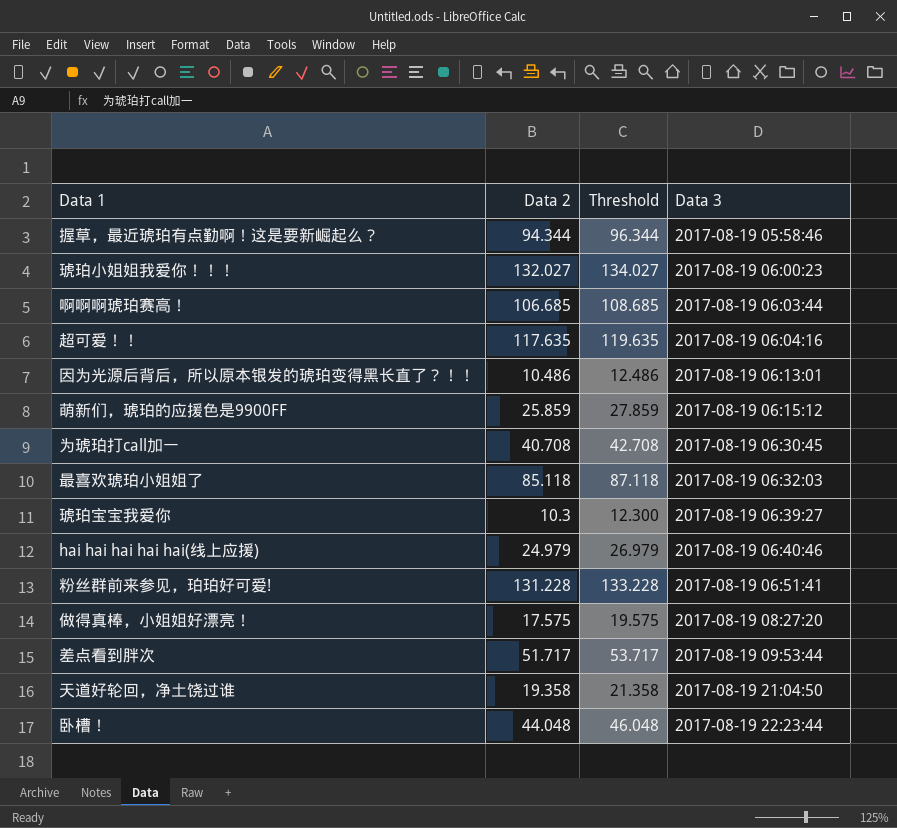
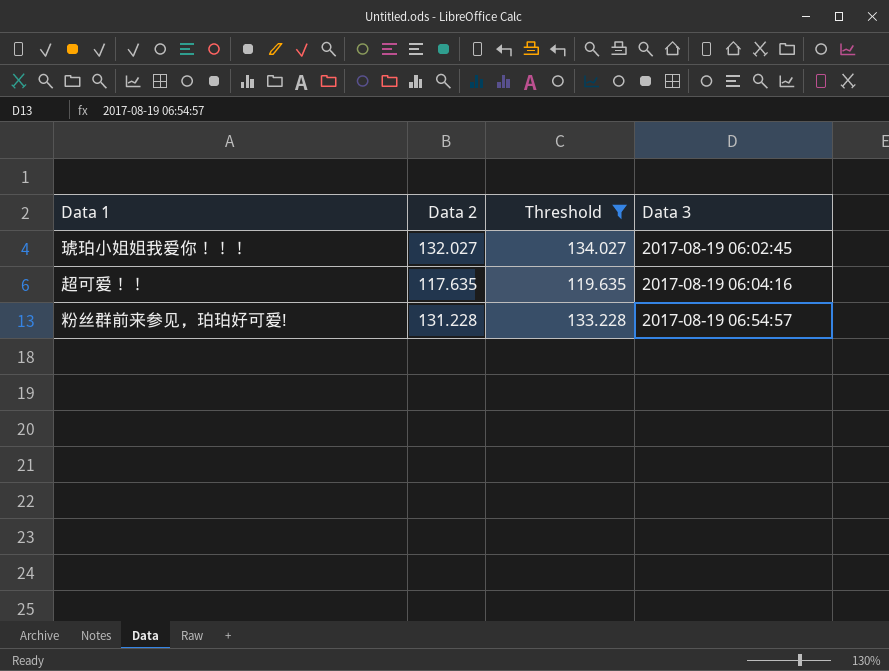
filter: none -> Threshold >= 119.635
琥珀小姐姐我爱你！！！ | Data 3: 2017-08-19 06:00:23 -> 2017-08-19 06:02:45
粉丝群前来参见，珀珀好可爱! | Data 3: 2017-08-19 06:51:41 -> 2017-08-19 06:54:57

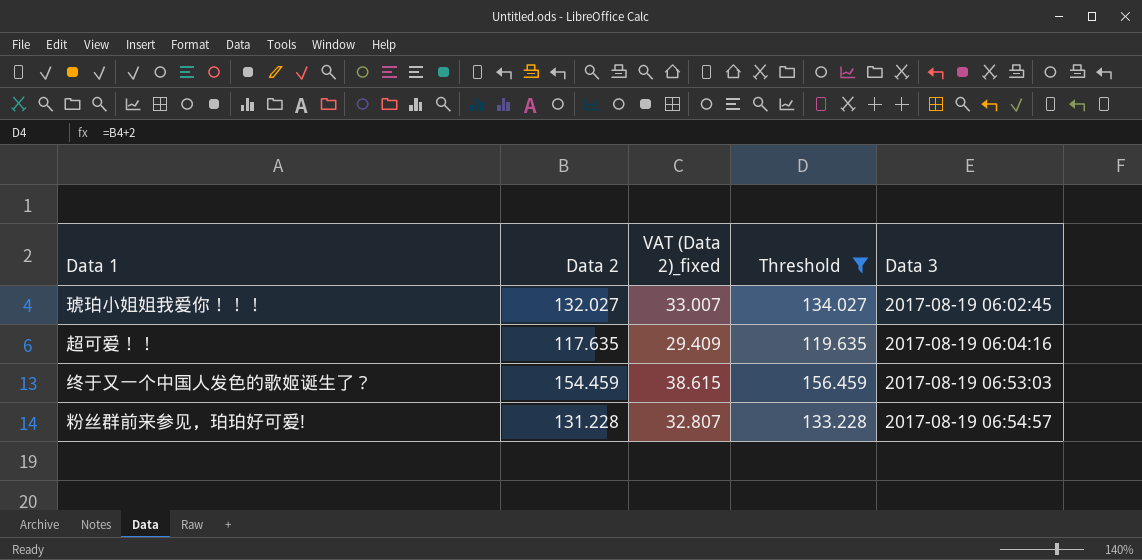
column VAT (Data 2)_fixed | formula: none -> [Data 2] * 0.25
row 终于又一个中国人发色的歌姬诞生了？: none -> 154.459 | 38.615 | 156.459 | 2017-08-19 06:53:03

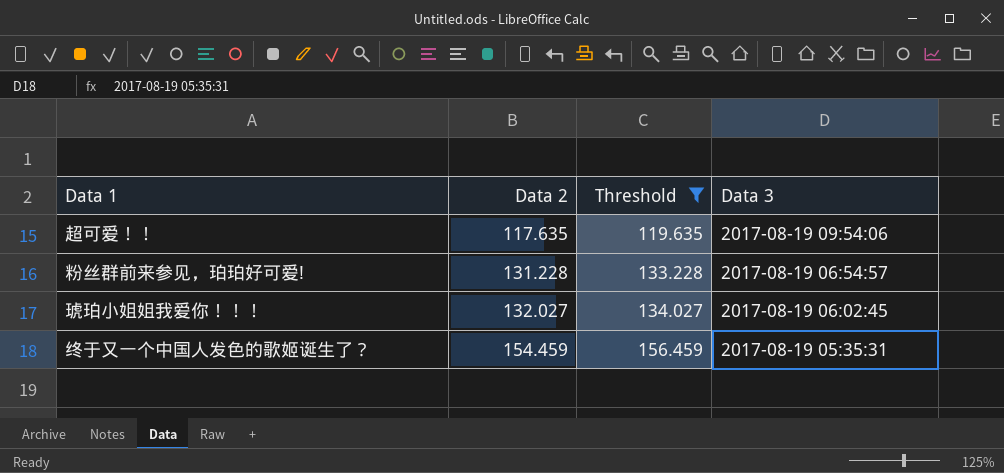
row order: Data 3 ascending -> Data 2 ascending
column VAT (Data 2)_fixed | formula: [Data 2] * 0.25 -> none
超可爱！！ | Data 3: 2017-08-19 06:04:16 -> 2017-08-19 09:54:06
终于又一个中国人发色的歌姬诞生了？ | Data 3: 2017-08-19 06:53:03 -> 2017-08-19 05:35:31

